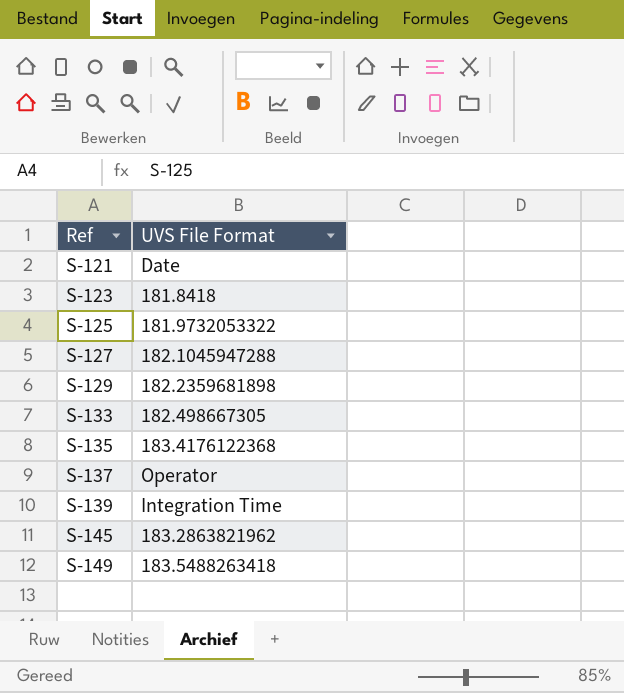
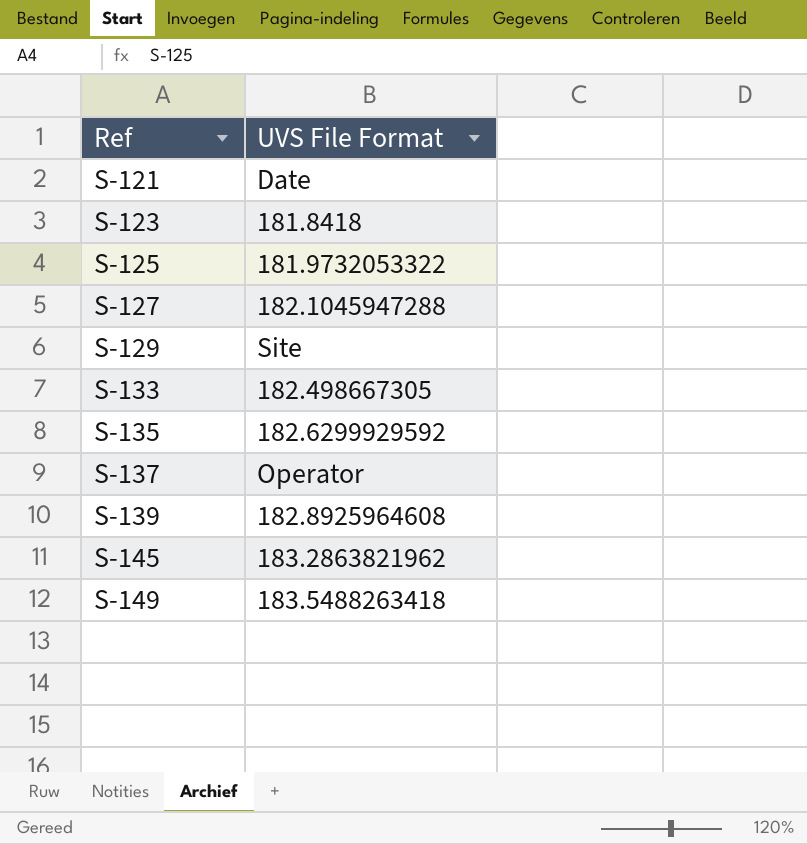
S-129 | UVS File Format: 182.2359681898 -> Site
S-135 | UVS File Format: 183.4176122368 -> 182.6299929592
S-139 | UVS File Format: Integration Time -> 182.8925964608

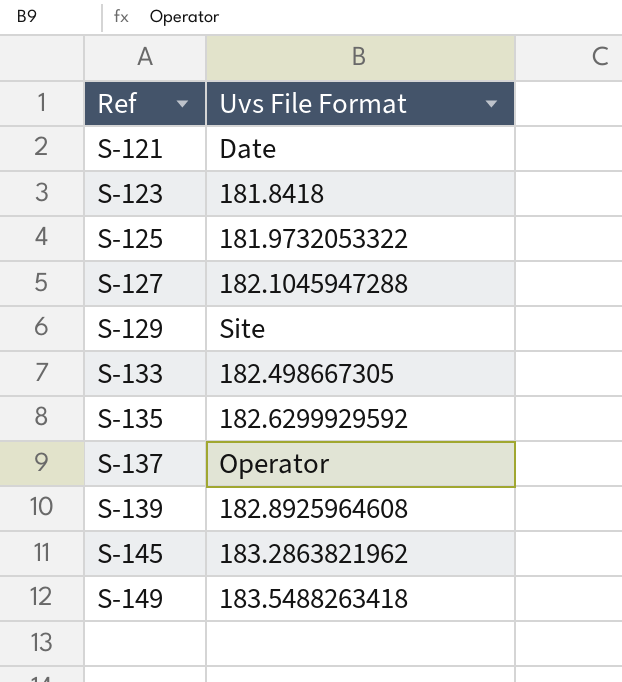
column name: UVS File Format -> Uvs File Format

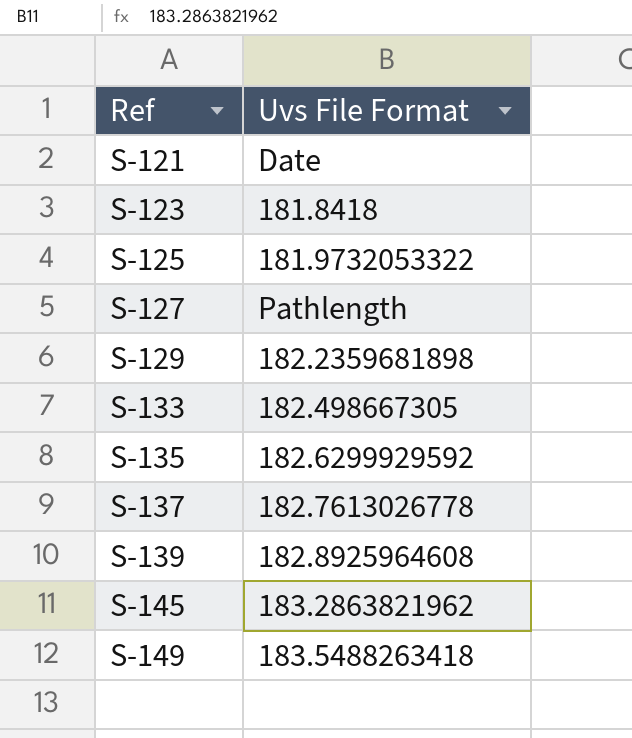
S-127 | Uvs File Format: 182.1045947288 -> Pathlength
S-129 | Uvs File Format: Site -> 182.2359681898
S-137 | Uvs File Format: Operator -> 182.7613026778

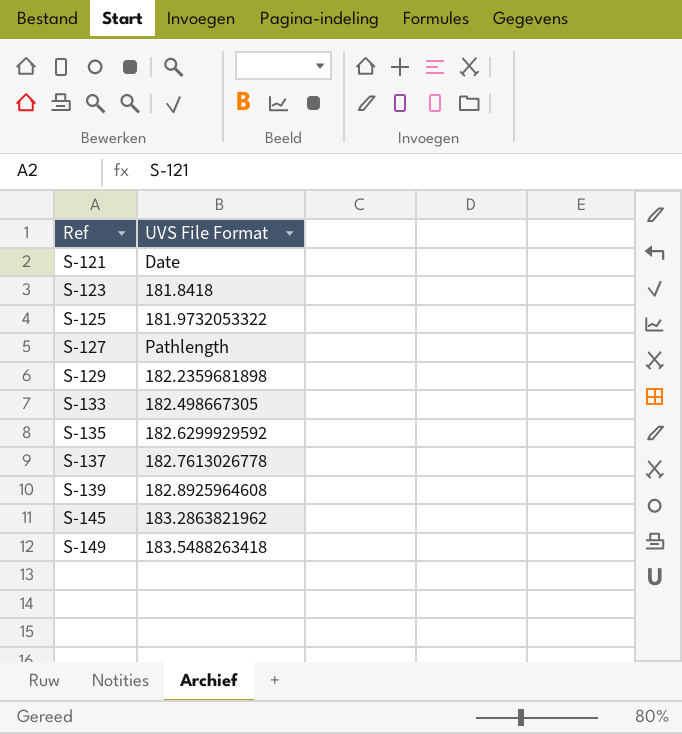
column name: Uvs File Format -> UVS File Format

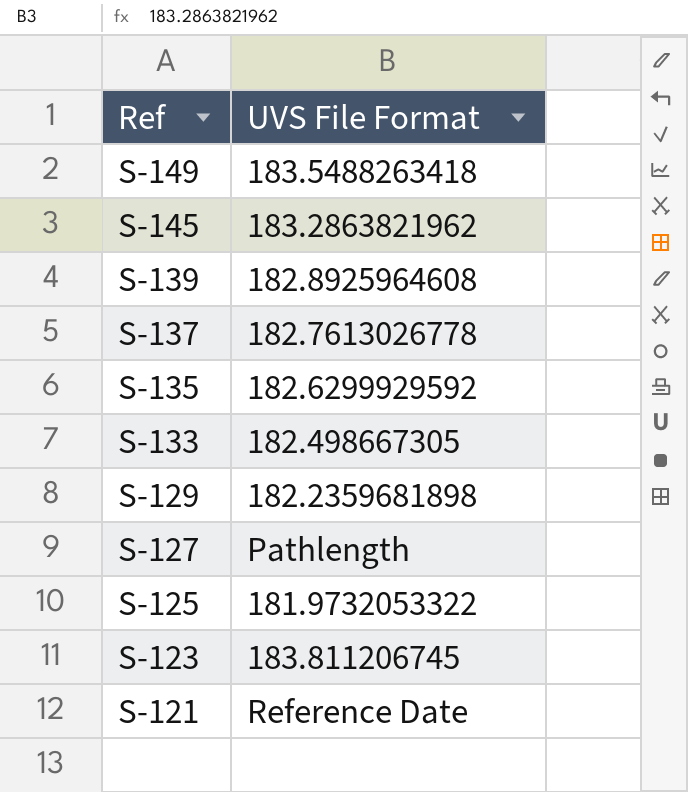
row order: Ref ascending -> Ref descending
S-123 | UVS File Format: 181.8418 -> 183.811206745
S-121 | UVS File Format: Date -> Reference Date

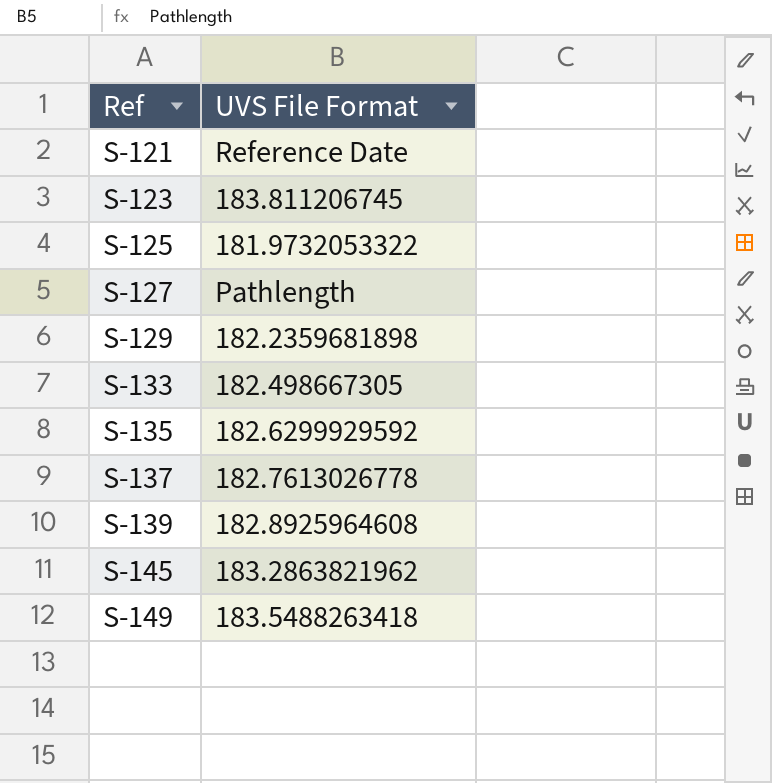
row order: Ref descending -> Ref ascending

